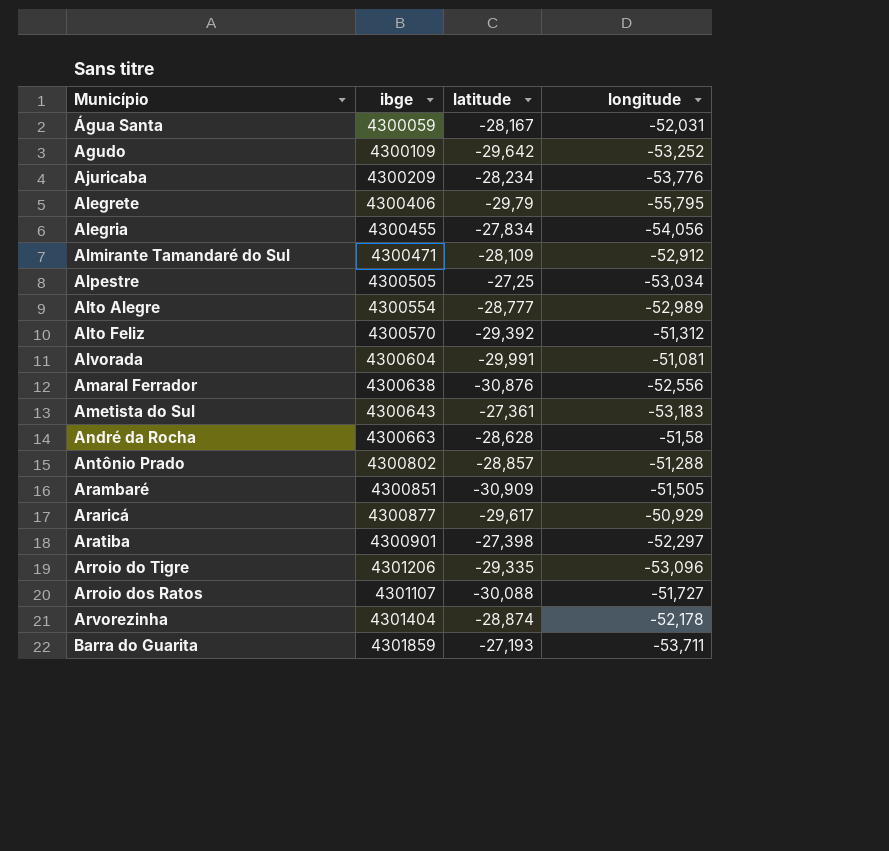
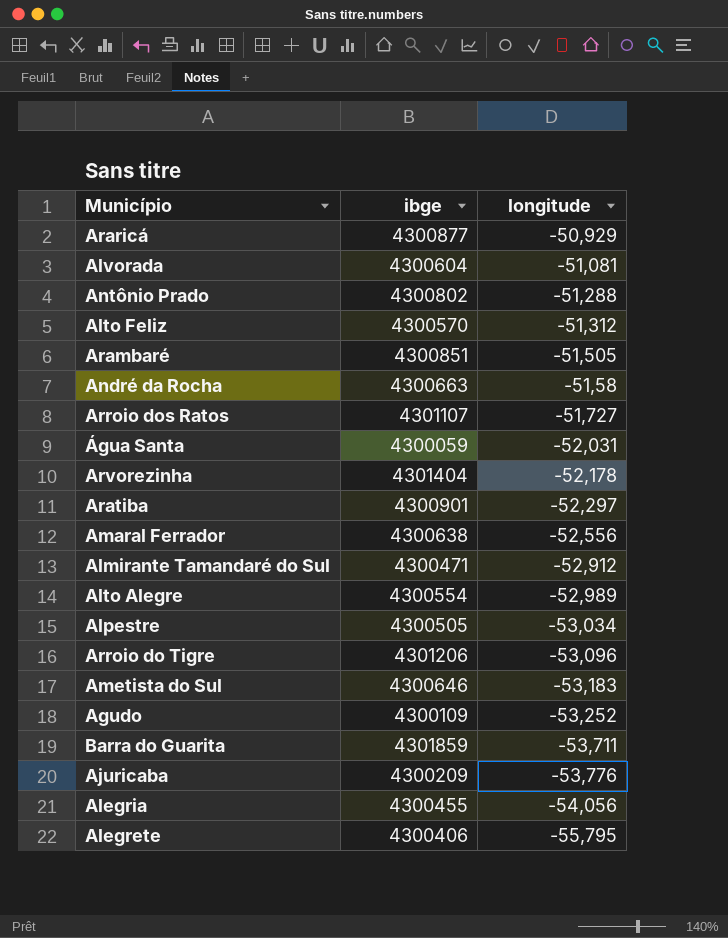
row order: Município ascending -> longitude descending
column latitude | position: 3 -> none
Ametista do Sul | ibge: 4300643 -> 4300646

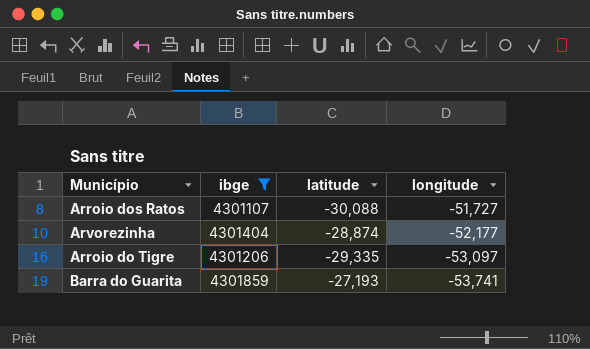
filter: none -> ibge >= 4301107
column latitude | position: none -> 3
Arvorezinha | longitude: -52,178 -> -52,177
Arroio do Tigre | longitude: -53,096 -> -53,097
Barra do Guarita | longitude: -53,711 -> -53,741

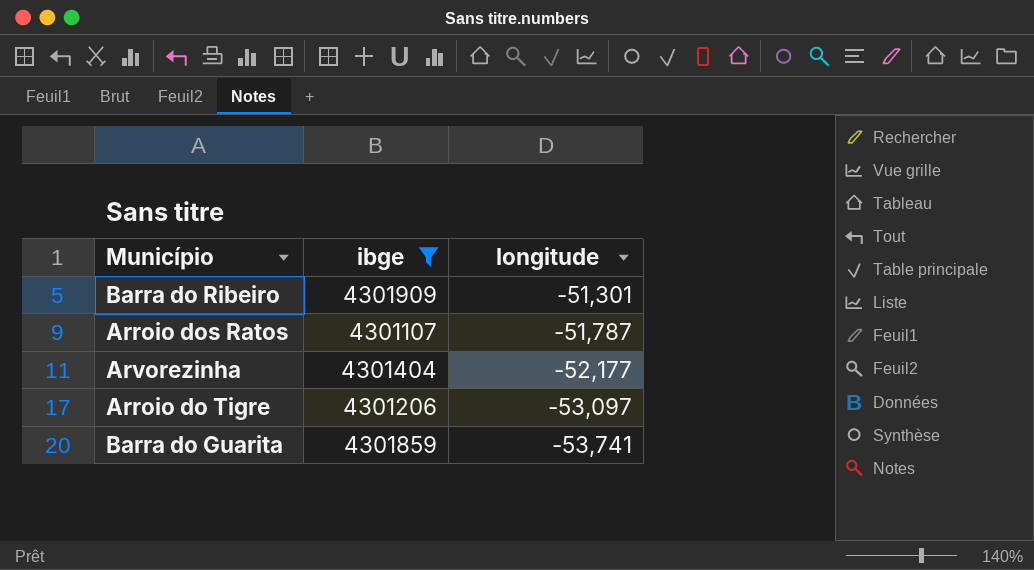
column latitude | position: 3 -> none
row Barra do Ribeiro: none -> 4301909 | -51,301
Arroio dos Ratos | longitude: -51,727 -> -51,787

